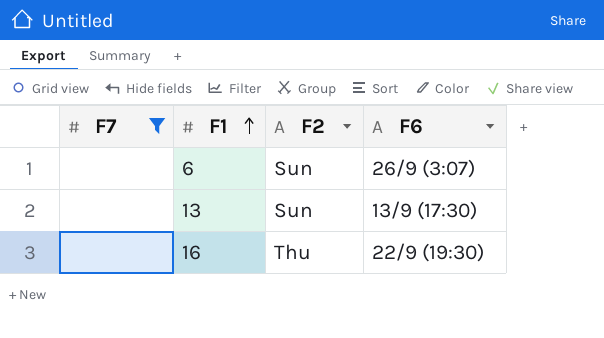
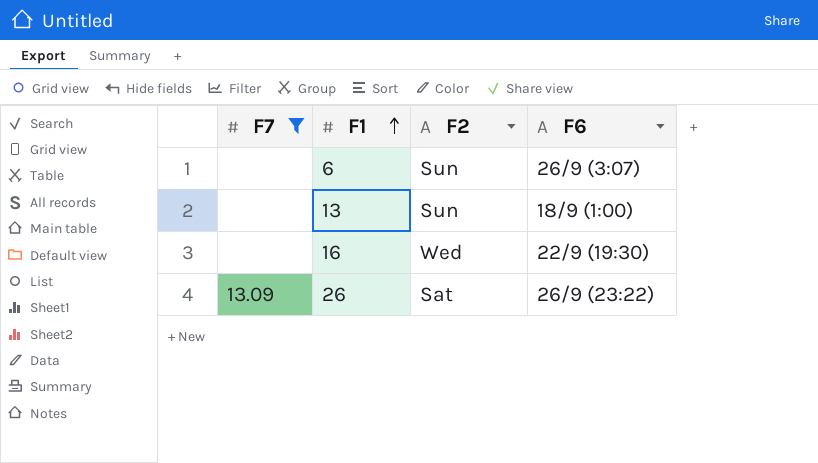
13 | F6: 13/9 (17:30) -> 18/9 (1:00)
16 | F2: Thu -> Wed
row 26: none -> 13.09 | Sat | 26/9 (23:22)

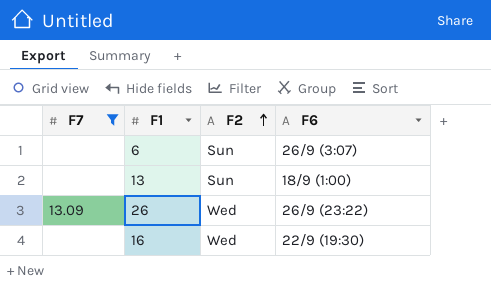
row order: F1 ascending -> F2 ascending
26 | F2: Sat -> Wed

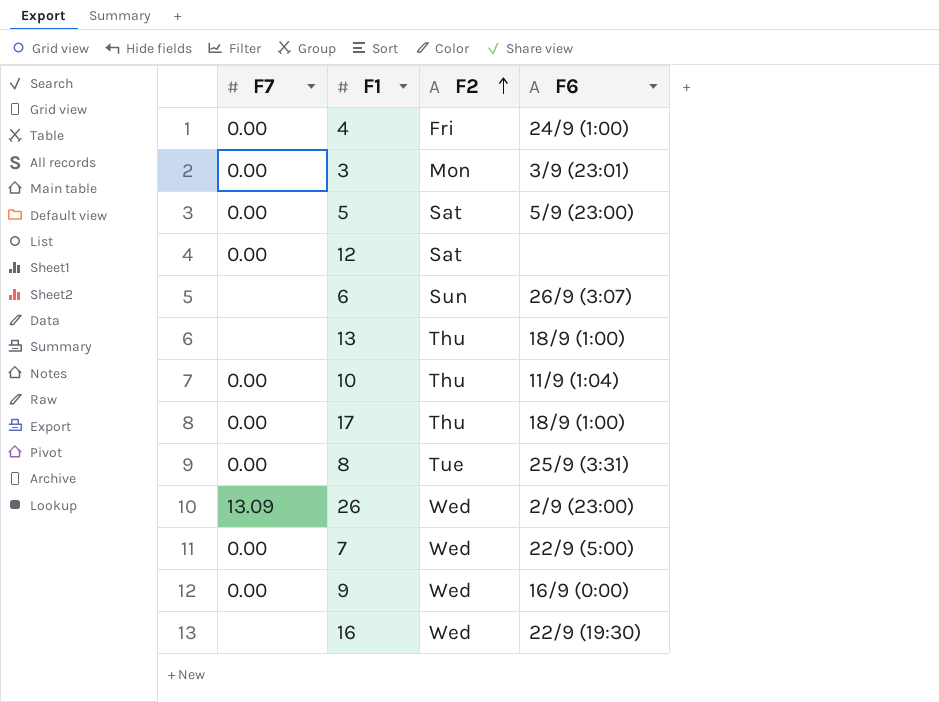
filter: F7 != 0.00 -> none
13 | F2: Sun -> Thu
26 | F6: 26/9 (23:22) -> 2/9 (23:00)

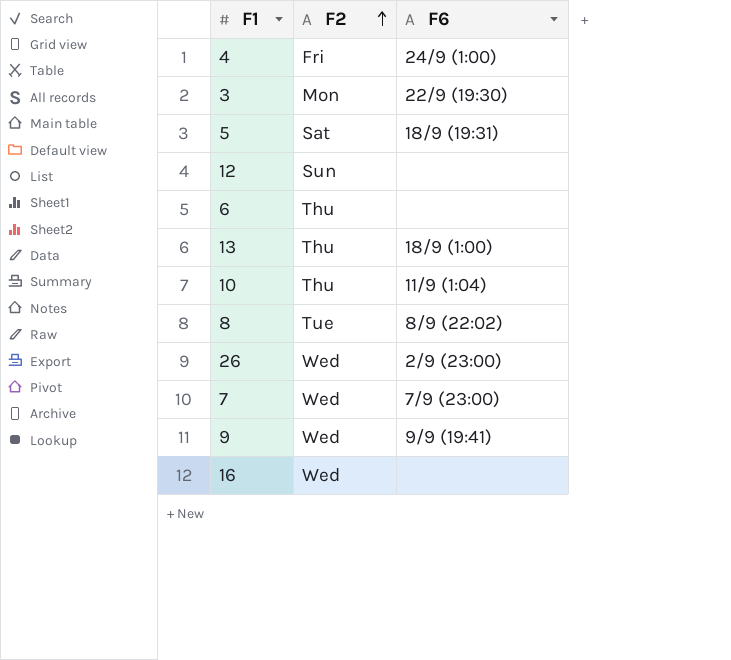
column F7 | position: 1 -> none
row 17: 0.00 | Thu | 18/9 (1:00) -> none
3 | F6: 3/9 (23:01) -> 22/9 (19:30)
5 | F6: 5/9 (23:00) -> 18/9 (19:31)
12 | F2: Sat -> Sun
6 | F2: Sun -> Thu
6 | F6: 26/9 (3:07) -> none
8 | F6: 25/9 (3:31) -> 8/9 (22:02)
7 | F6: 22/9 (5:00) -> 7/9 (23:00)
9 | F6: 16/9 (0:00) -> 9/9 (19:41)
16 | F6: 22/9 (19:30) -> none

